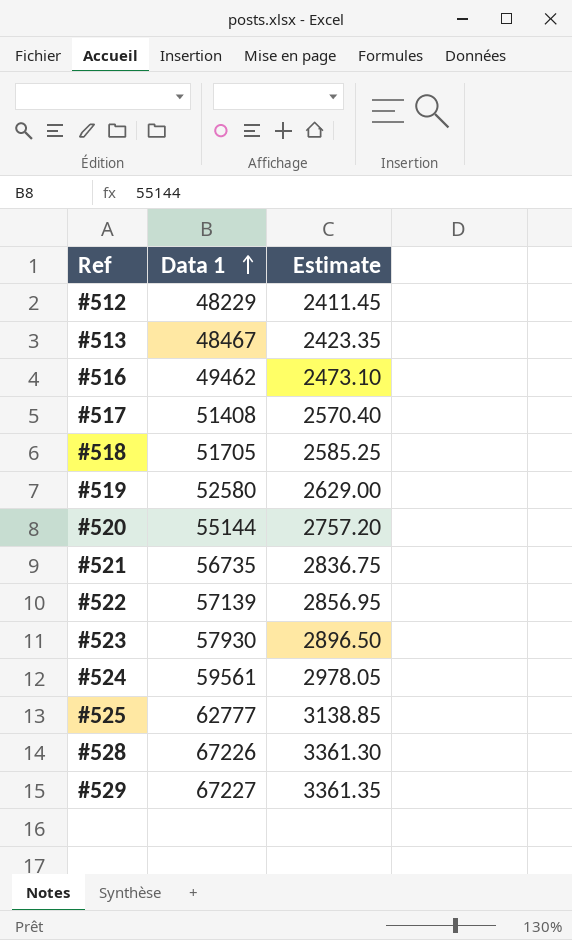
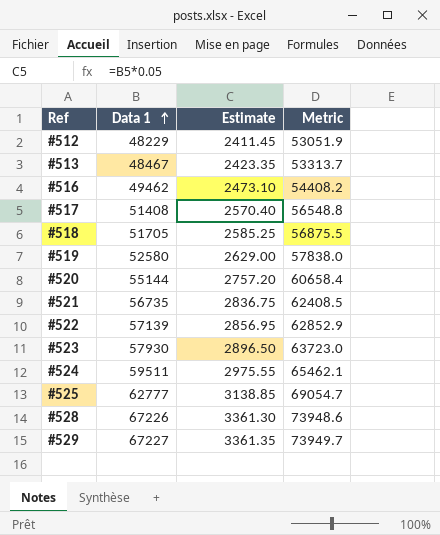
column Metric | formula: none -> [Data 1] * 1.1
#524 | Data 1: 59561 -> 59511
#524 | Estimate: 2978.05 -> 2975.55

